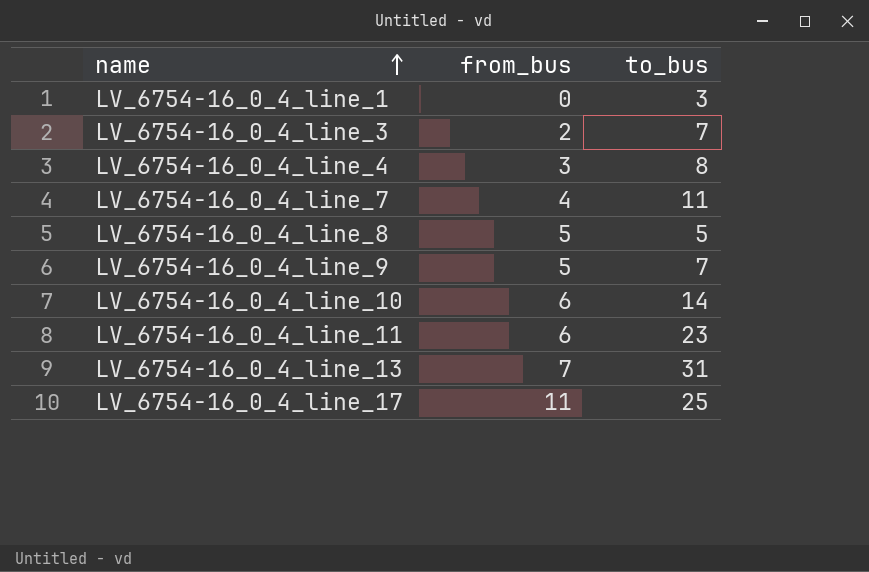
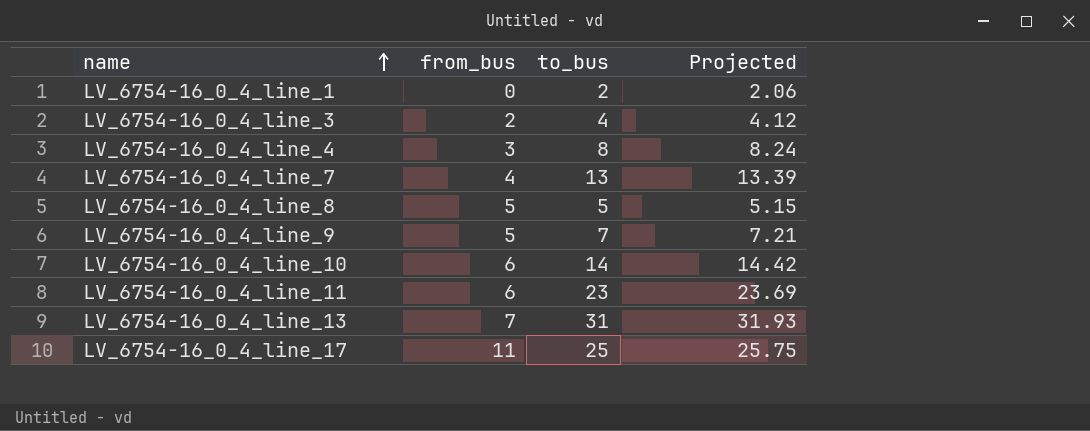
column Projected | formula: none -> [to_bus] * 1.03
LV_6754-16_0_4_line_1 | to_bus: 3 -> 2
LV_6754-16_0_4_line_3 | to_bus: 7 -> 4
LV_6754-16_0_4_line_7 | to_bus: 11 -> 13

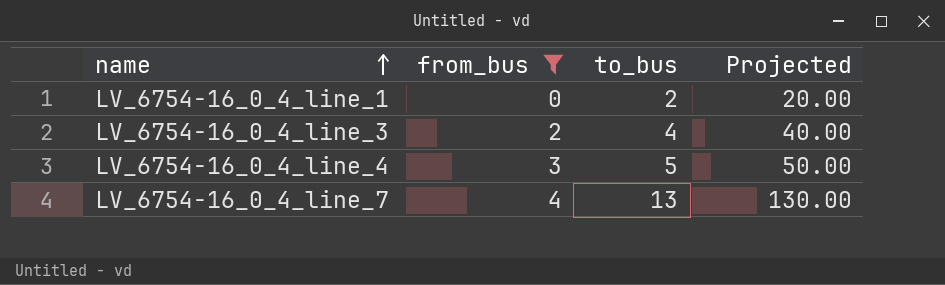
filter: none -> from_bus <= 4
column Projected | formula: [to_bus] * 1.03 -> [to_bus] * 10
LV_6754-16_0_4_line_4 | to_bus: 8 -> 5

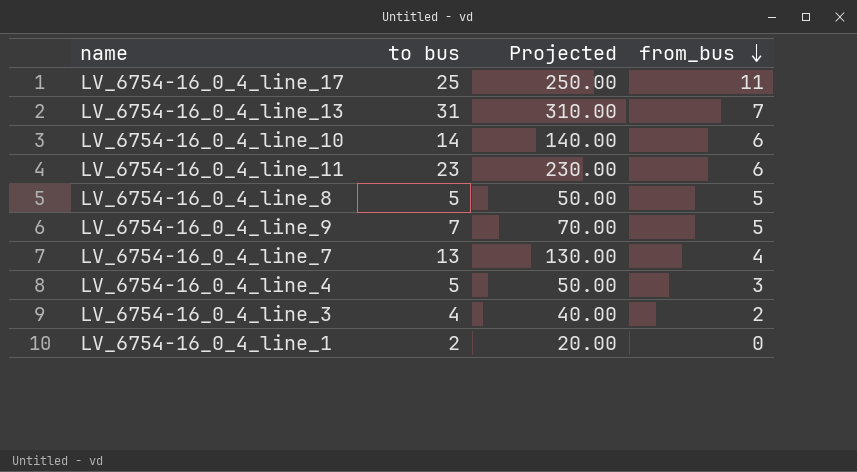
filter: from_bus <= 4 -> none
row order: name ascending -> from_bus descending
column name: to_bus -> to bus
column from_bus | position: 2 -> 4

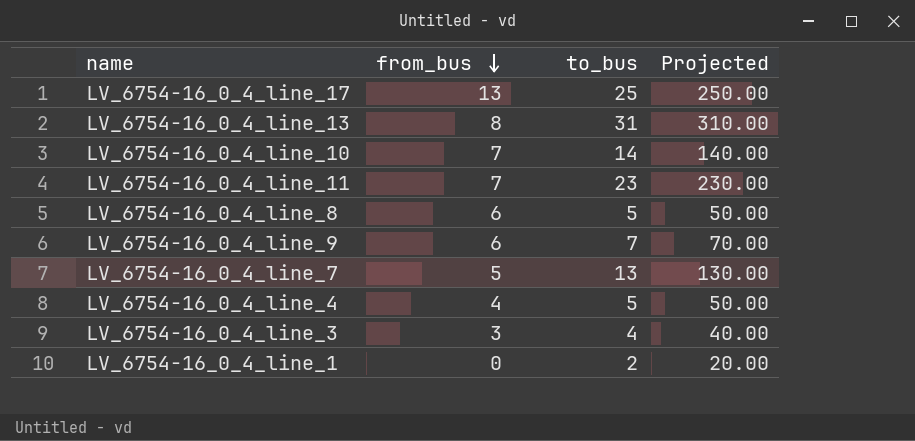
column from_bus | position: 4 -> 2
column name: to bus -> to_bus
LV_6754-16_0_4_line_17 | from_bus: 11 -> 13
LV_6754-16_0_4_line_13 | from_bus: 7 -> 8
LV_6754-16_0_4_line_10 | from_bus: 6 -> 7
LV_6754-16_0_4_line_11 | from_bus: 6 -> 7
LV_6754-16_0_4_line_8 | from_bus: 5 -> 6
LV_6754-16_0_4_line_9 | from_bus: 5 -> 6
LV_6754-16_0_4_line_7 | from_bus: 4 -> 5
LV_6754-16_0_4_line_4 | from_bus: 3 -> 4
LV_6754-16_0_4_line_3 | from_bus: 2 -> 3

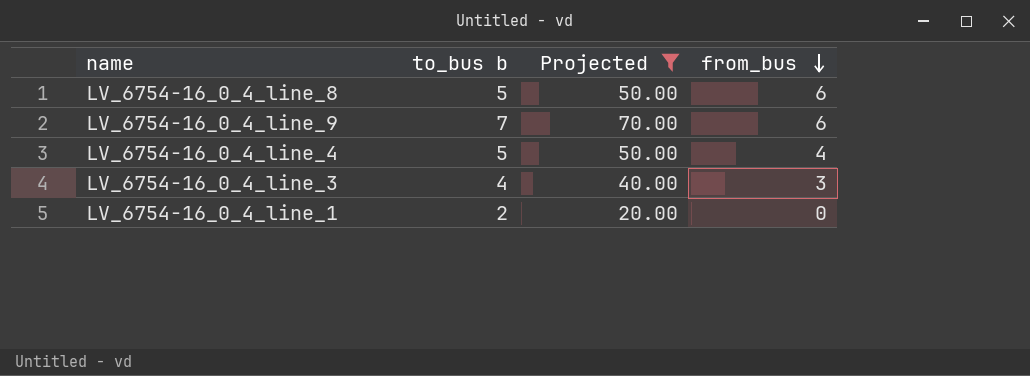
filter: none -> Projected <= 70.00
column name: to_bus -> to_bus b
column from_bus | position: 2 -> 4

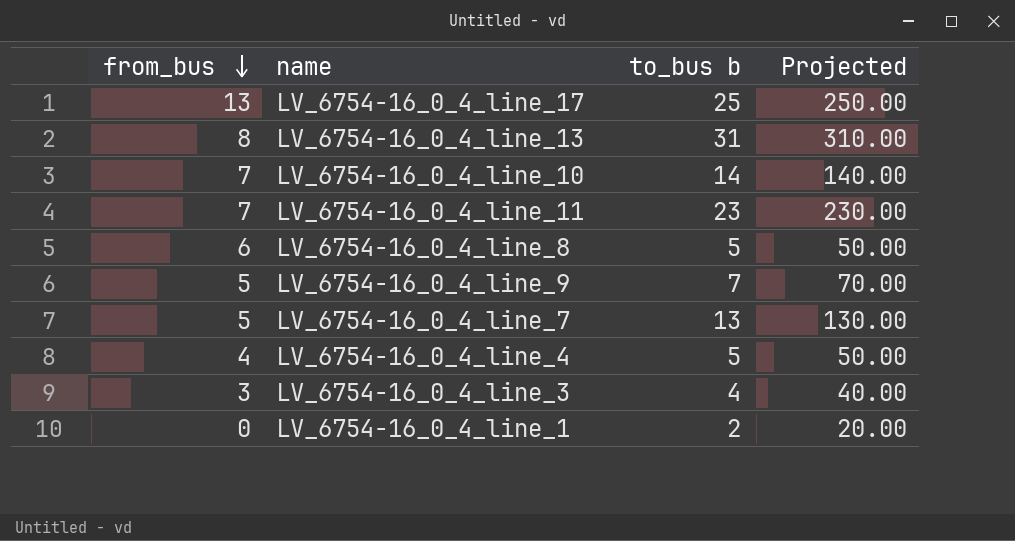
filter: Projected <= 70.00 -> none
column from_bus | position: 4 -> 1
LV_6754-16_0_4_line_9 | from_bus: 6 -> 5

